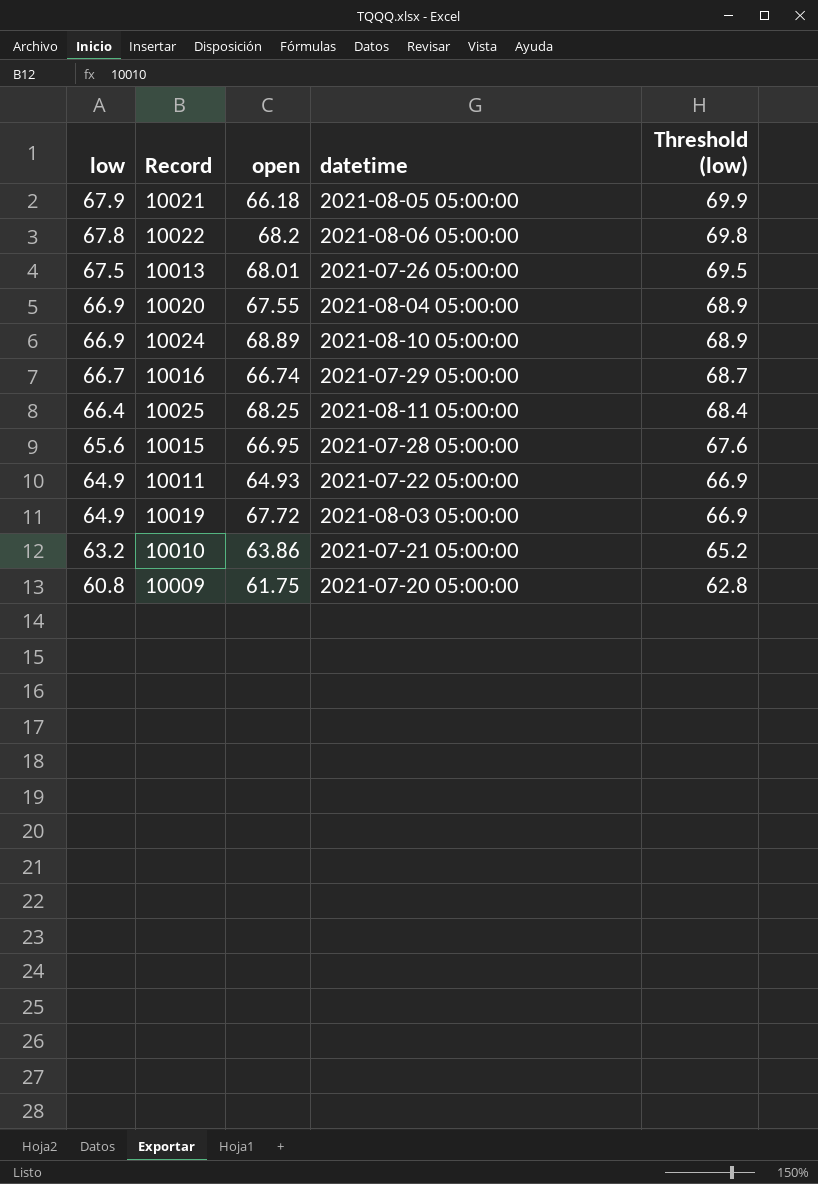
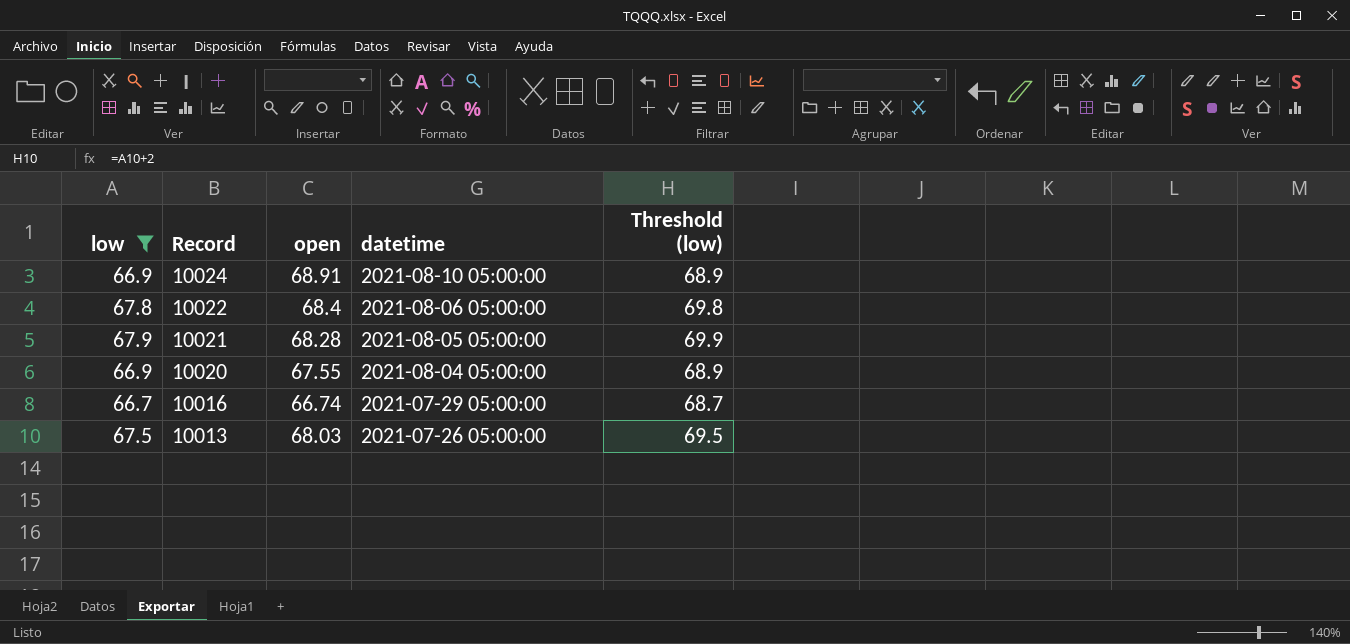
filter: none -> low >= 66.7
row order: low descending -> Record descending
10024 | open: 68.89 -> 68.91
10022 | open: 68.2 -> 68.4
10021 | open: 66.18 -> 68.28
10013 | open: 68.01 -> 68.03

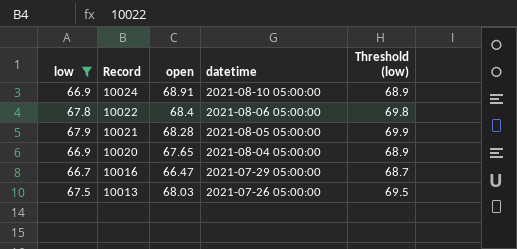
10020 | open: 67.55 -> 67.65
10016 | open: 66.74 -> 66.47

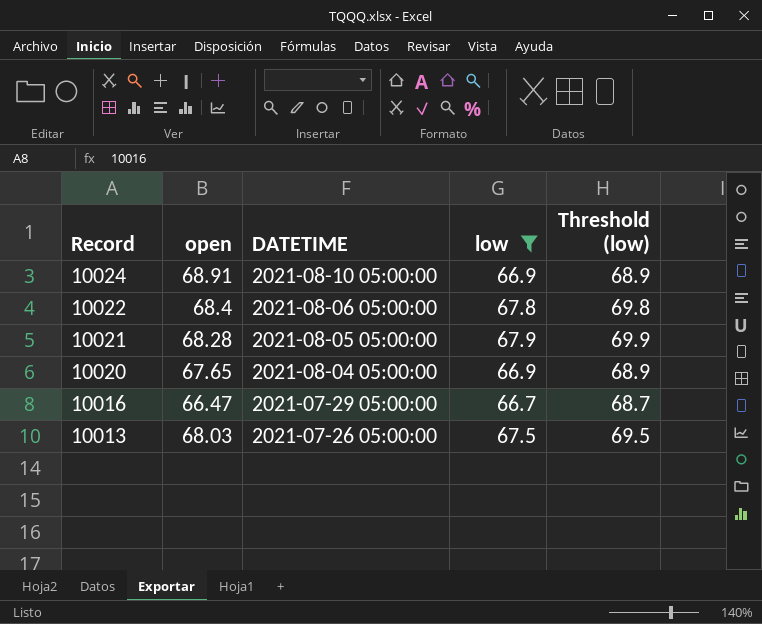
column name: datetime -> DATETIME
column low | position: 1 -> 4

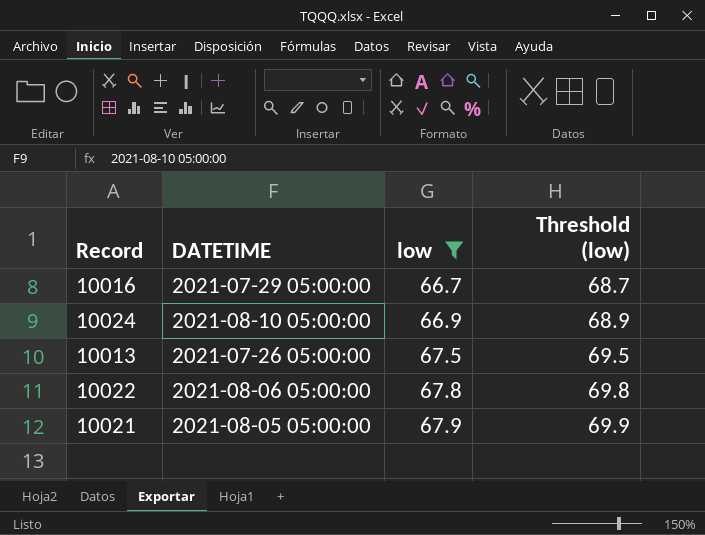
row order: Record descending -> low ascending
column open | position: 2 -> none
row 10020: 67.65 | 2021-08-04 05:00:00 | 66.9 | 68.9 -> none

